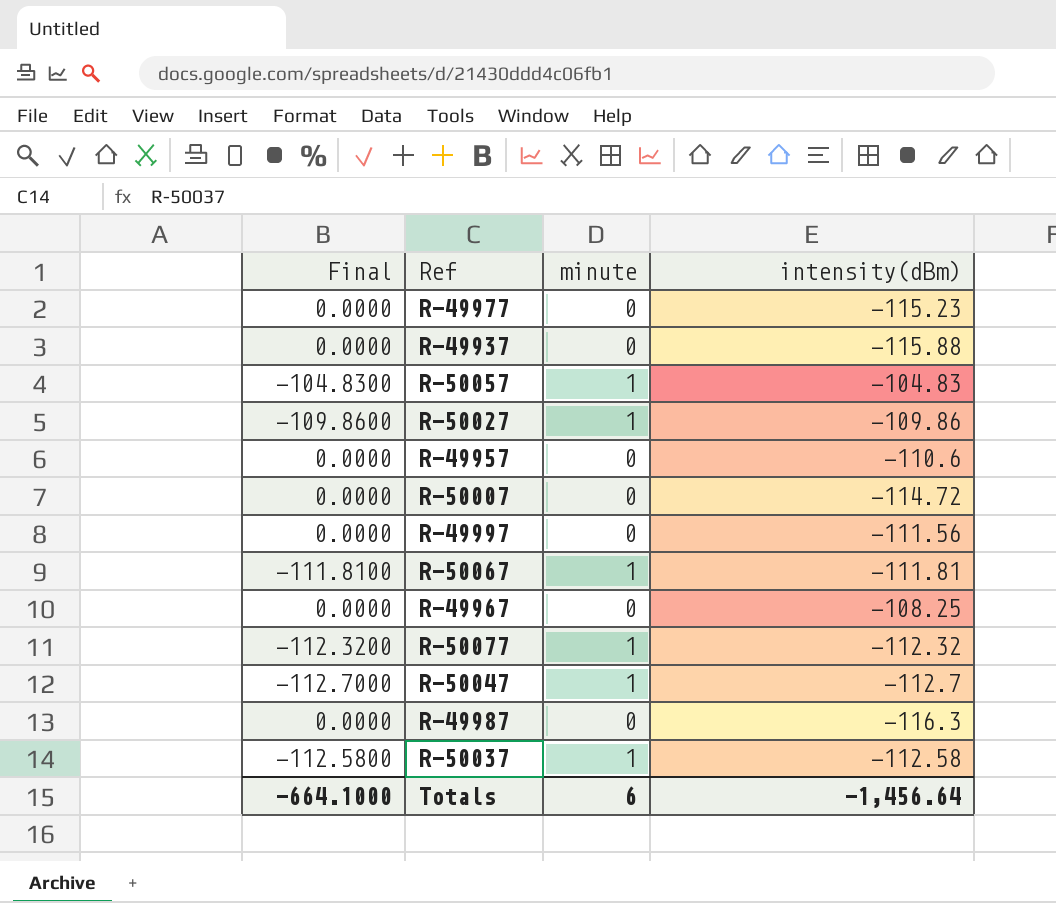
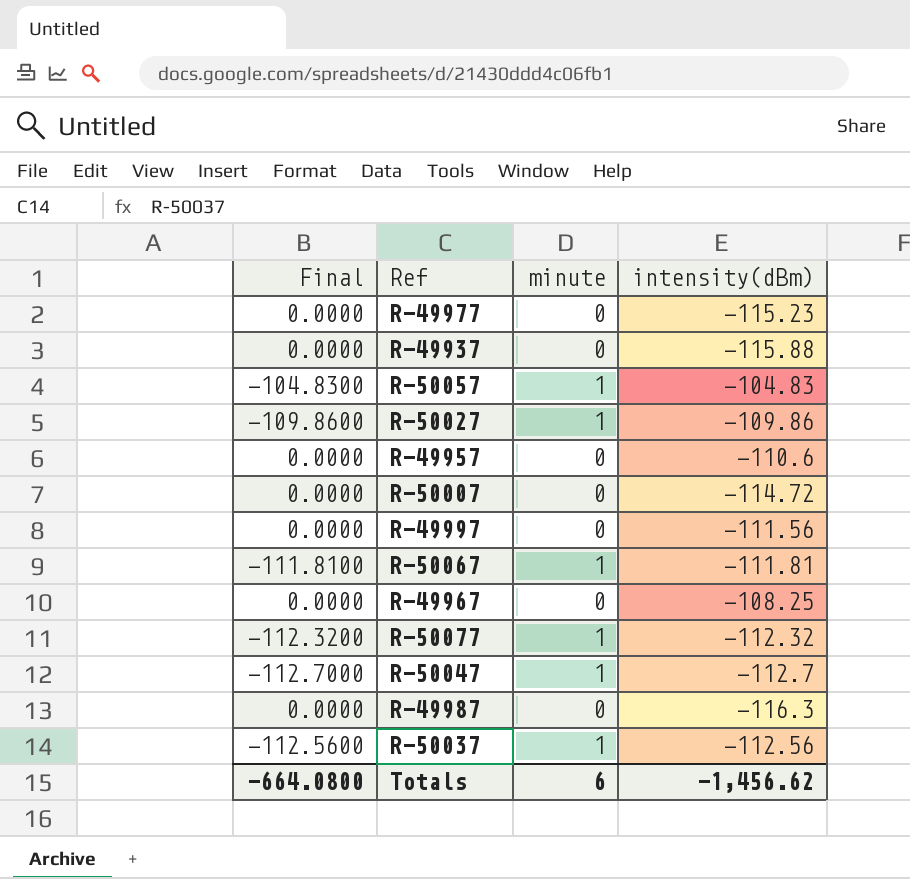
R-50037 | Final: -112.5800 -> -112.5600
R-50037 | intensity(dBm): -112.58 -> -112.56
Totals | Final: -664.1000 -> -664.0800
Totals | intensity(dBm): -1,456.64 -> -1,456.62

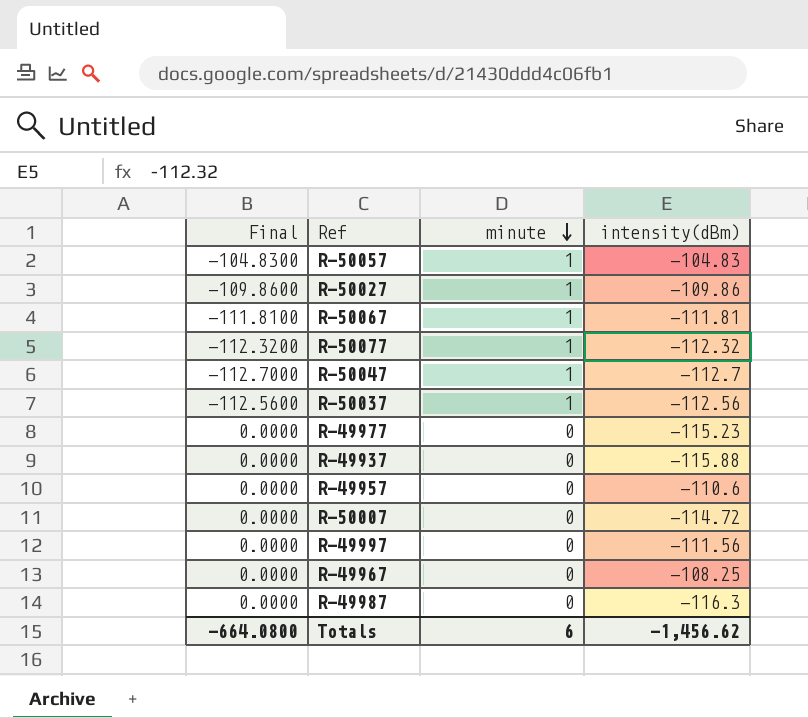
row order: none -> minute descending

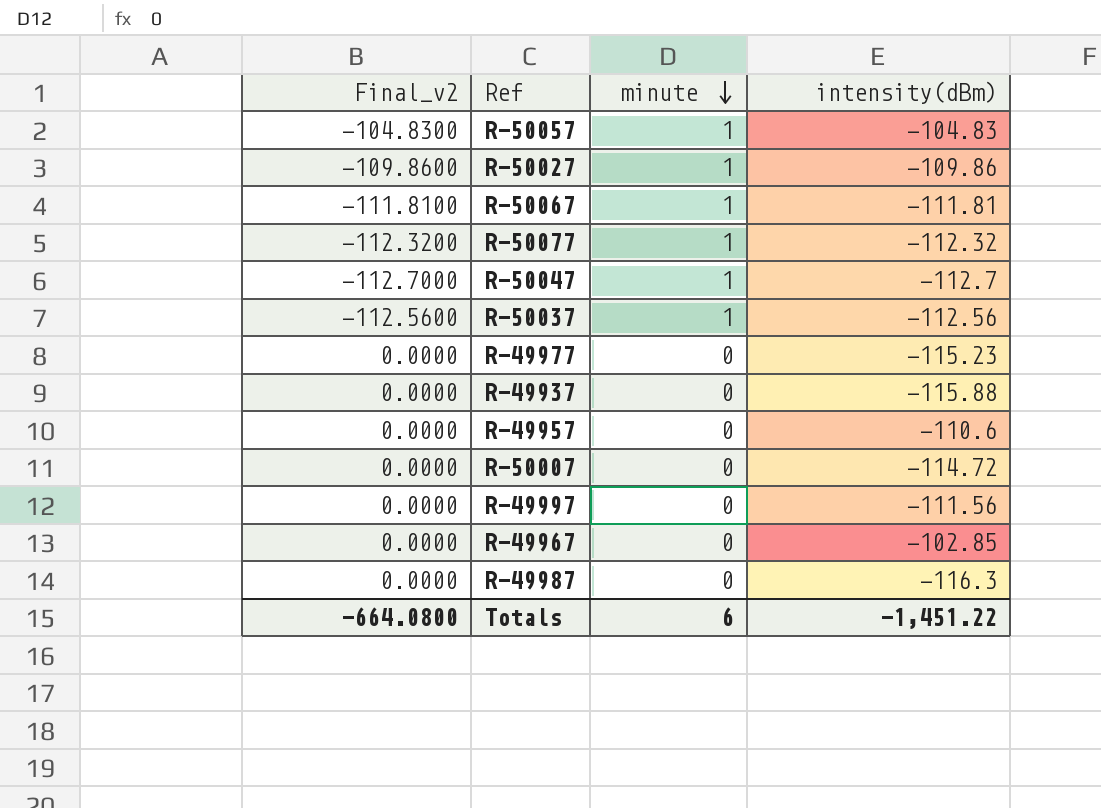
column name: Final -> Final_v2
R-49967 | intensity(dBm): -108.25 -> -102.85
Totals | intensity(dBm): -1,456.62 -> -1,451.22

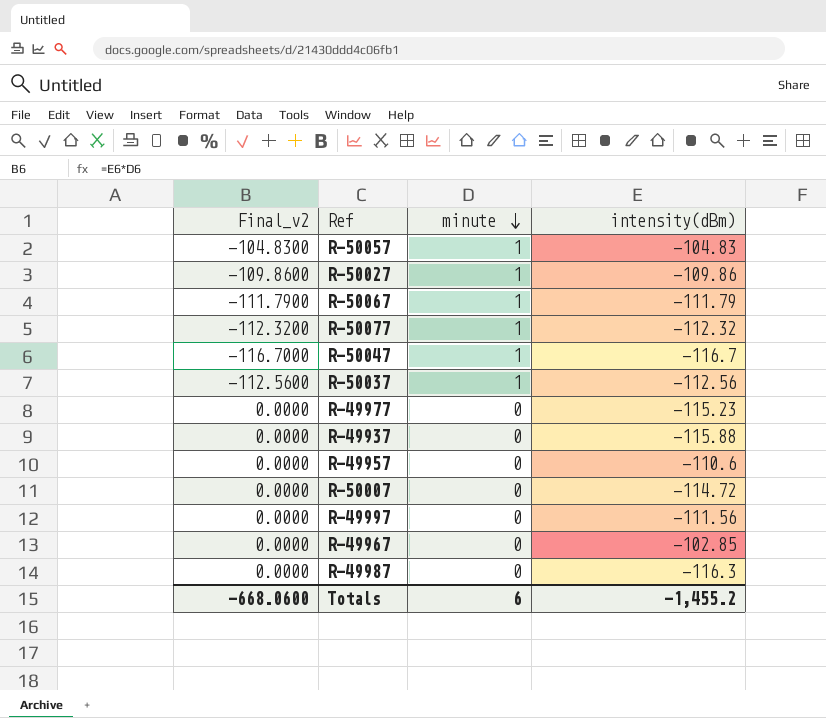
R-50067 | Final_v2: -111.8100 -> -111.7900
R-50067 | intensity(dBm): -111.81 -> -111.79
R-50047 | Final_v2: -112.7000 -> -116.7000
R-50047 | intensity(dBm): -112.7 -> -116.7
Totals | Final_v2: -664.0800 -> -668.0600
Totals | intensity(dBm): -1,451.22 -> -1,455.2

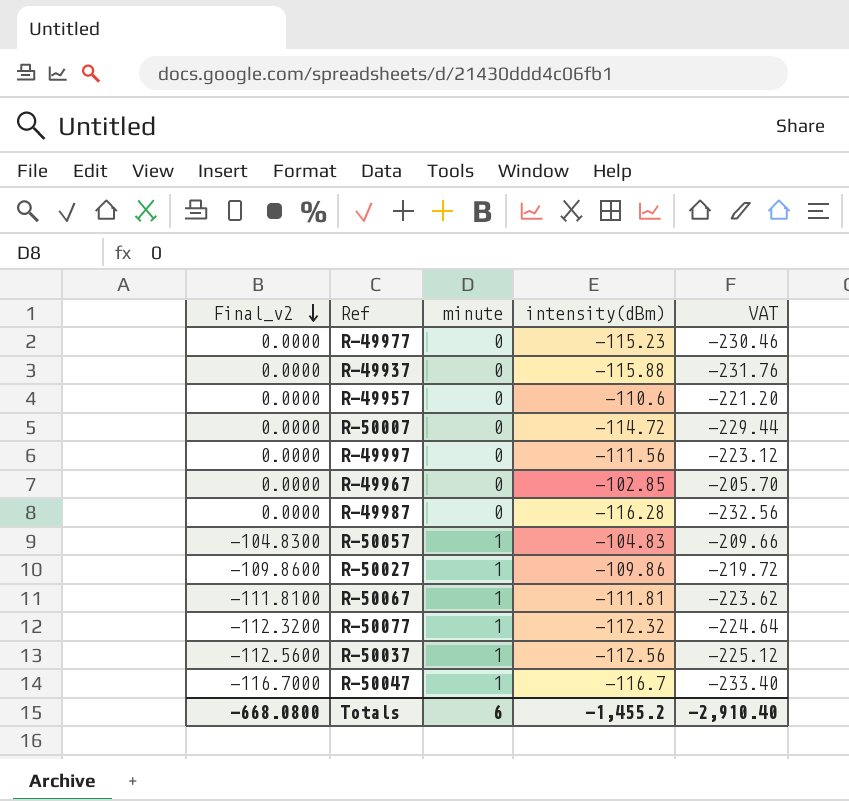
row order: minute descending -> Final_v2 descending
column VAT | formula: none -> [intensity(dBm)] * 2
R-49987 | intensity(dBm): -116.3 -> -116.28
R-50067 | Final_v2: -111.7900 -> -111.8100
R-50067 | intensity(dBm): -111.79 -> -111.81
Totals | Final_v2: -668.0600 -> -668.0800

